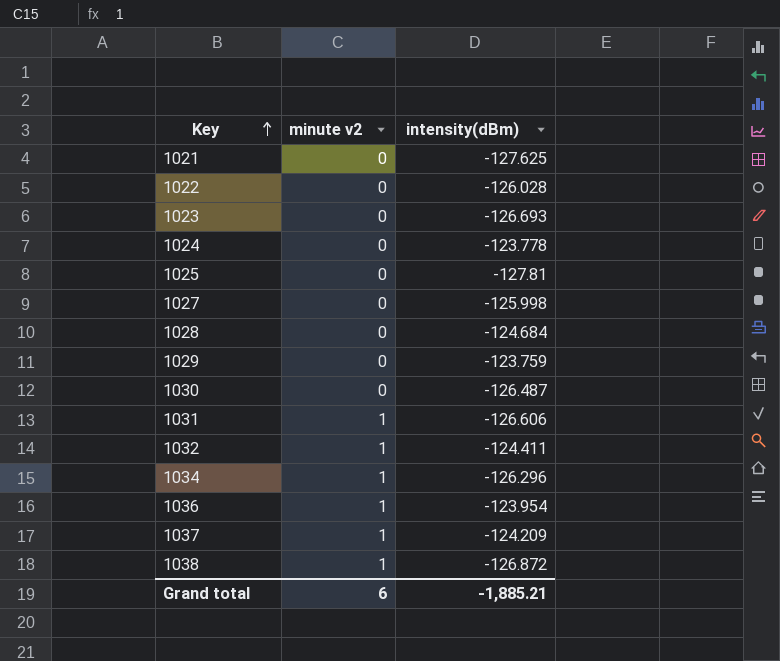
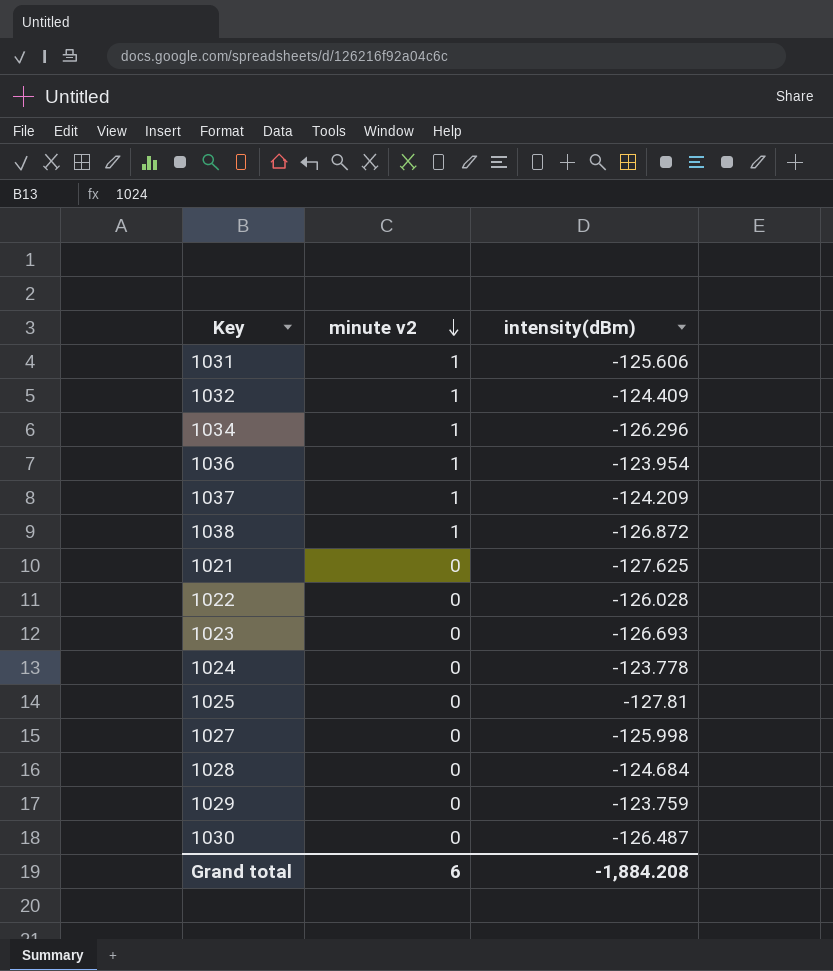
row order: Key ascending -> minute v2 descending
1031 | intensity(dBm): -126.606 -> -125.606
1032 | intensity(dBm): -124.411 -> -124.409
Grand total | intensity(dBm): -1,885.21 -> -1,884.208

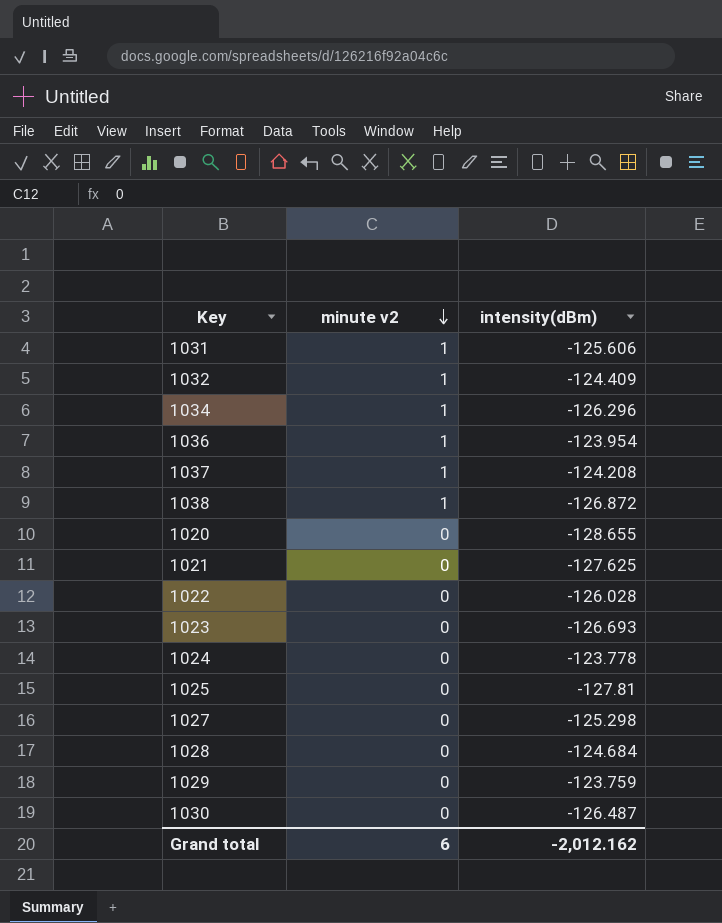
1037 | intensity(dBm): -124.209 -> -124.208
row 1020: none -> 0 | -128.655
1027 | intensity(dBm): -125.998 -> -125.298
Grand total | intensity(dBm): -1,884.208 -> -2,012.162

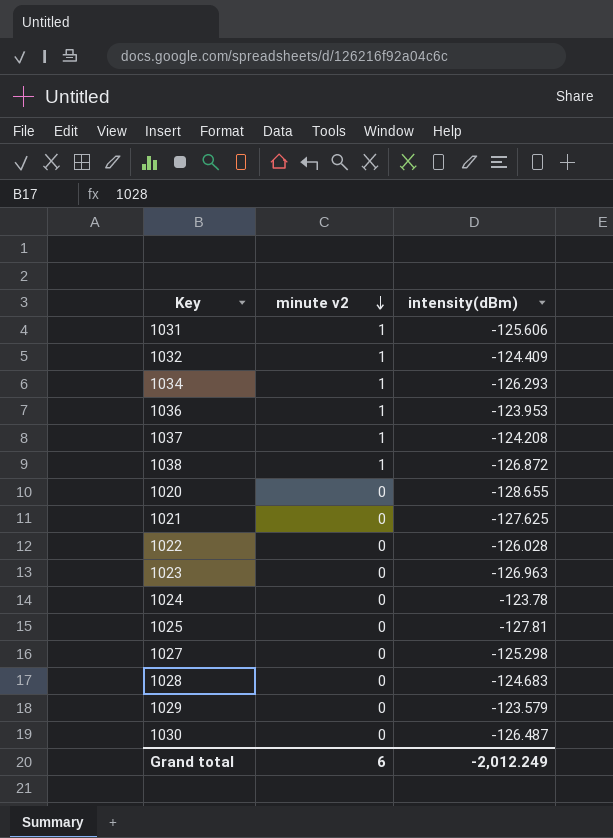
1034 | intensity(dBm): -126.296 -> -126.293
1036 | intensity(dBm): -123.954 -> -123.953
1023 | intensity(dBm): -126.693 -> -126.963
1024 | intensity(dBm): -123.778 -> -123.78
1028 | intensity(dBm): -124.684 -> -124.683
1029 | intensity(dBm): -123.759 -> -123.579
Grand total | intensity(dBm): -2,012.162 -> -2,012.249

